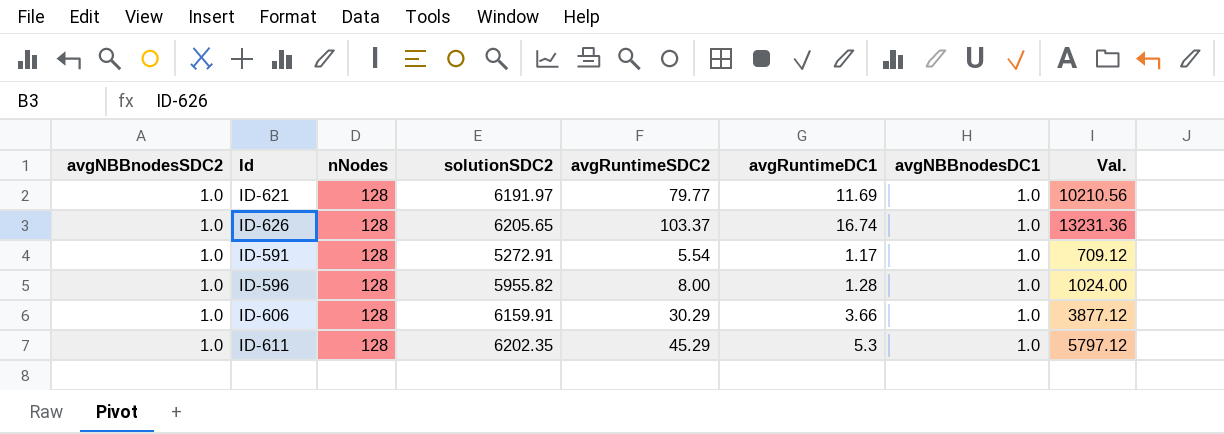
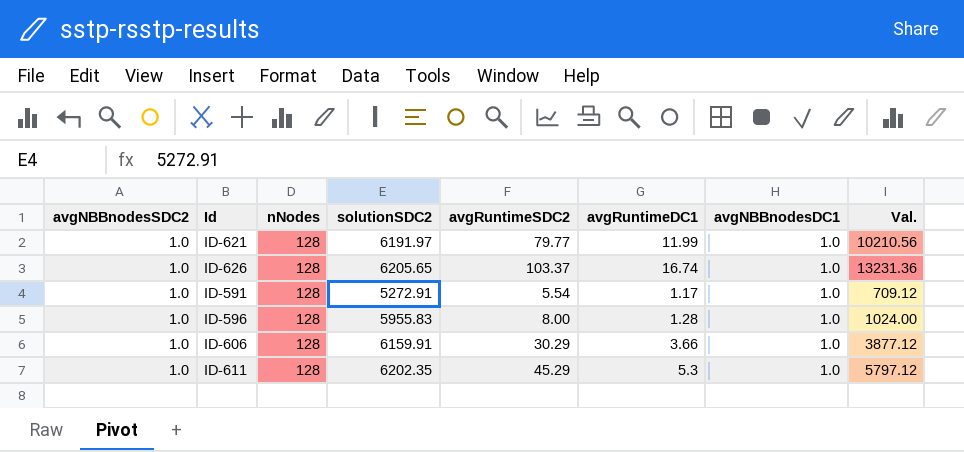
ID-621 | avgRuntimeDC1: 11.69 -> 11.99
ID-596 | solutionSDC2: 5955.82 -> 5955.83

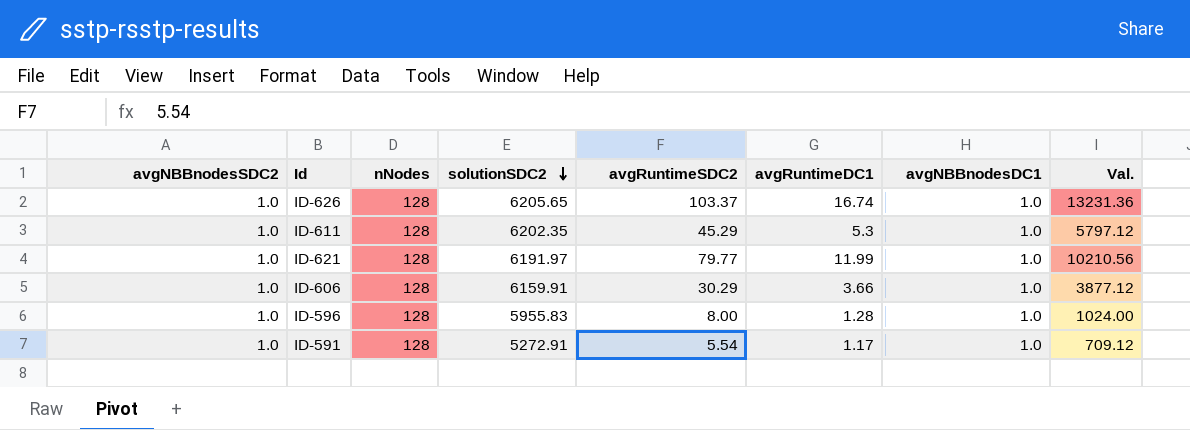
row order: none -> solutionSDC2 descending

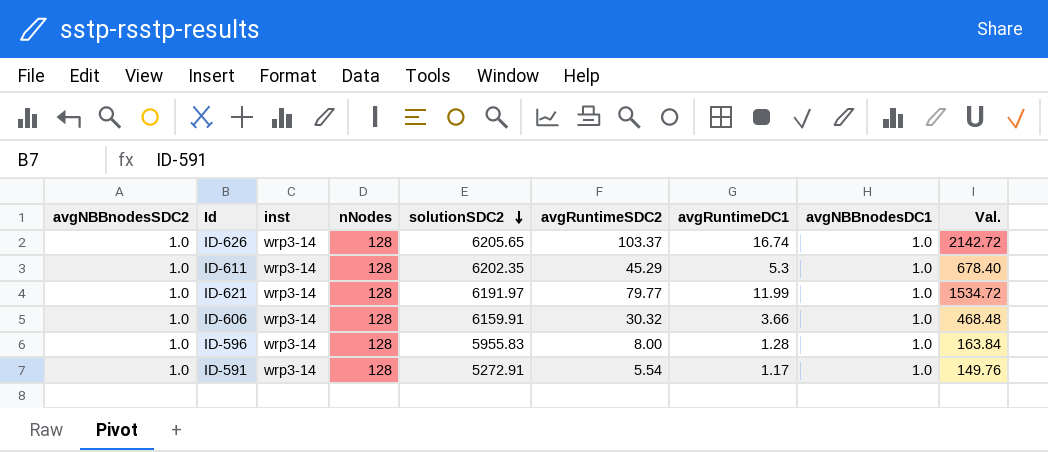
column inst | position: none -> 3
column Val. | formula: [nNodes] * [avgRuntimeSDC2] -> [nNodes] * [avgRuntimeDC1]
ID-606 | avgRuntimeSDC2: 30.29 -> 30.32

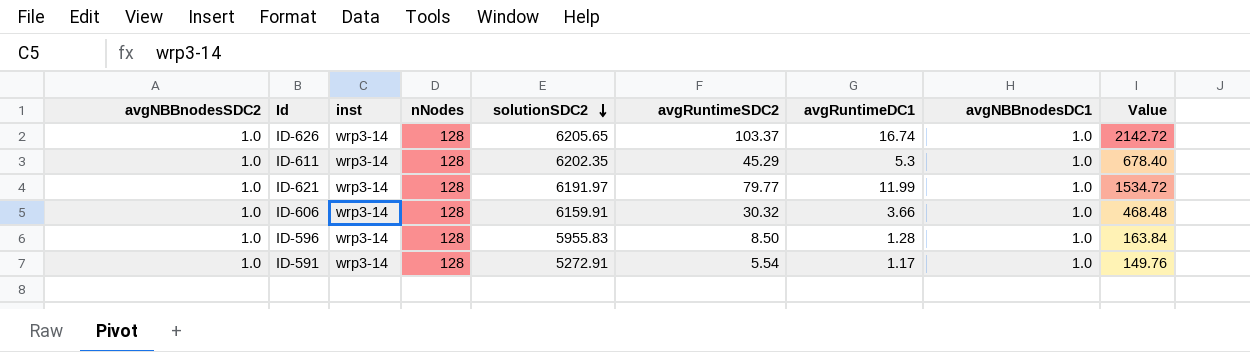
column name: Val. -> Value
ID-596 | avgRuntimeSDC2: 8.00 -> 8.50

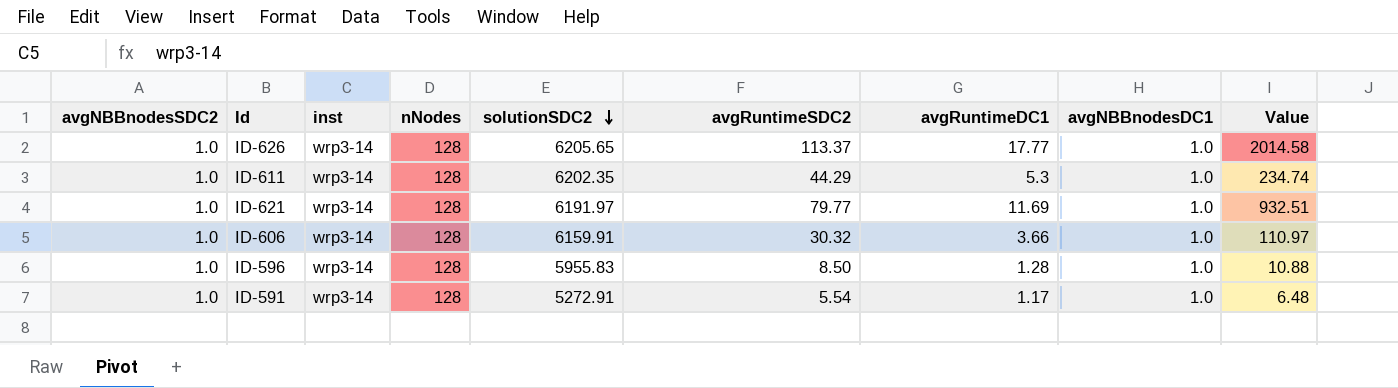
column Value | formula: [nNodes] * [avgRuntimeDC1] -> [avgRuntimeSDC2] * [avgRuntimeDC1]
ID-626 | avgRuntimeSDC2: 103.37 -> 113.37
ID-626 | avgRuntimeDC1: 16.74 -> 17.77
ID-611 | avgRuntimeSDC2: 45.29 -> 44.29
ID-621 | avgRuntimeDC1: 11.99 -> 11.69

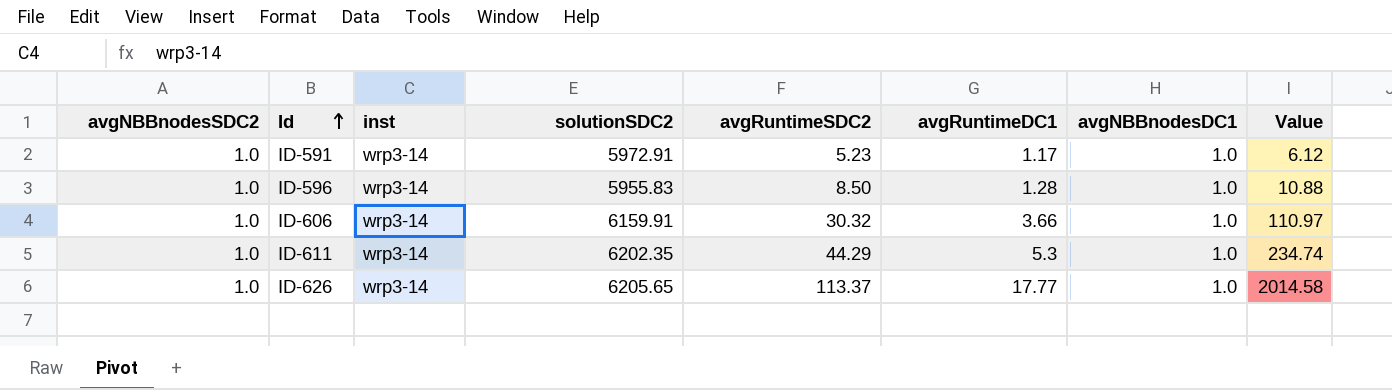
row order: solutionSDC2 descending -> Id ascending
column nNodes | position: 4 -> none
row ID-621: 1.0 | wrp3-14 | 128 | 6191.97 | 79.77 | 11.69 | 1.0 | 932.51 -> none
ID-591 | solutionSDC2: 5272.91 -> 5972.91
ID-591 | avgRuntimeSDC2: 5.54 -> 5.23
ID-591 | Value: 6.48 -> 6.12

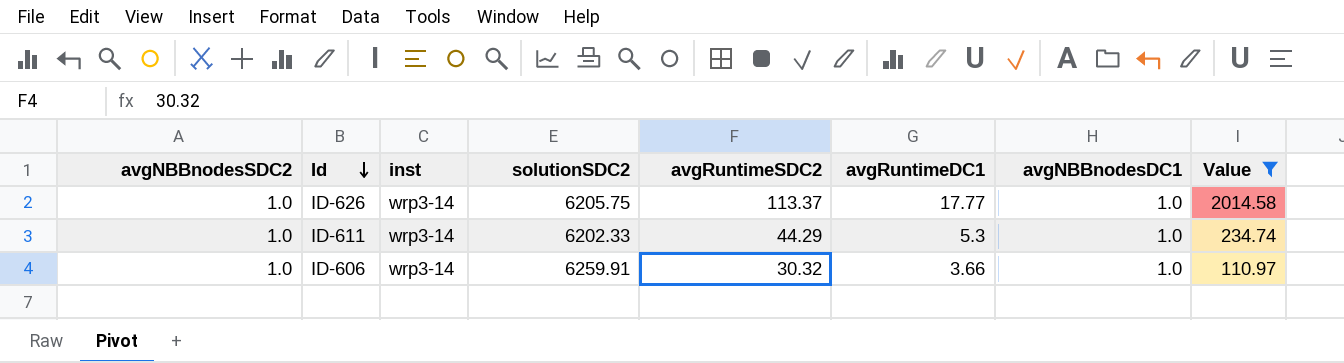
filter: none -> Value >= 110.97
row order: Id ascending -> Id descending
ID-626 | solutionSDC2: 6205.65 -> 6205.75
ID-611 | solutionSDC2: 6202.35 -> 6202.33
ID-606 | solutionSDC2: 6159.91 -> 6259.91

